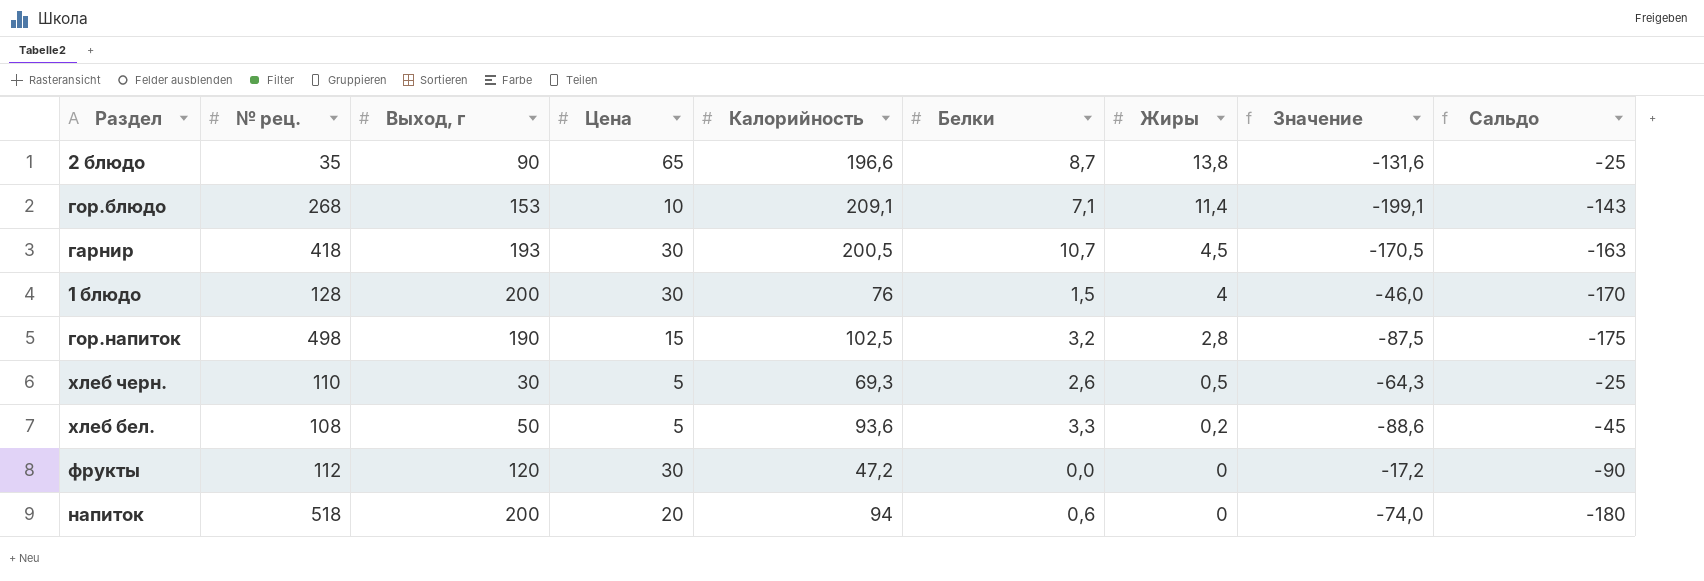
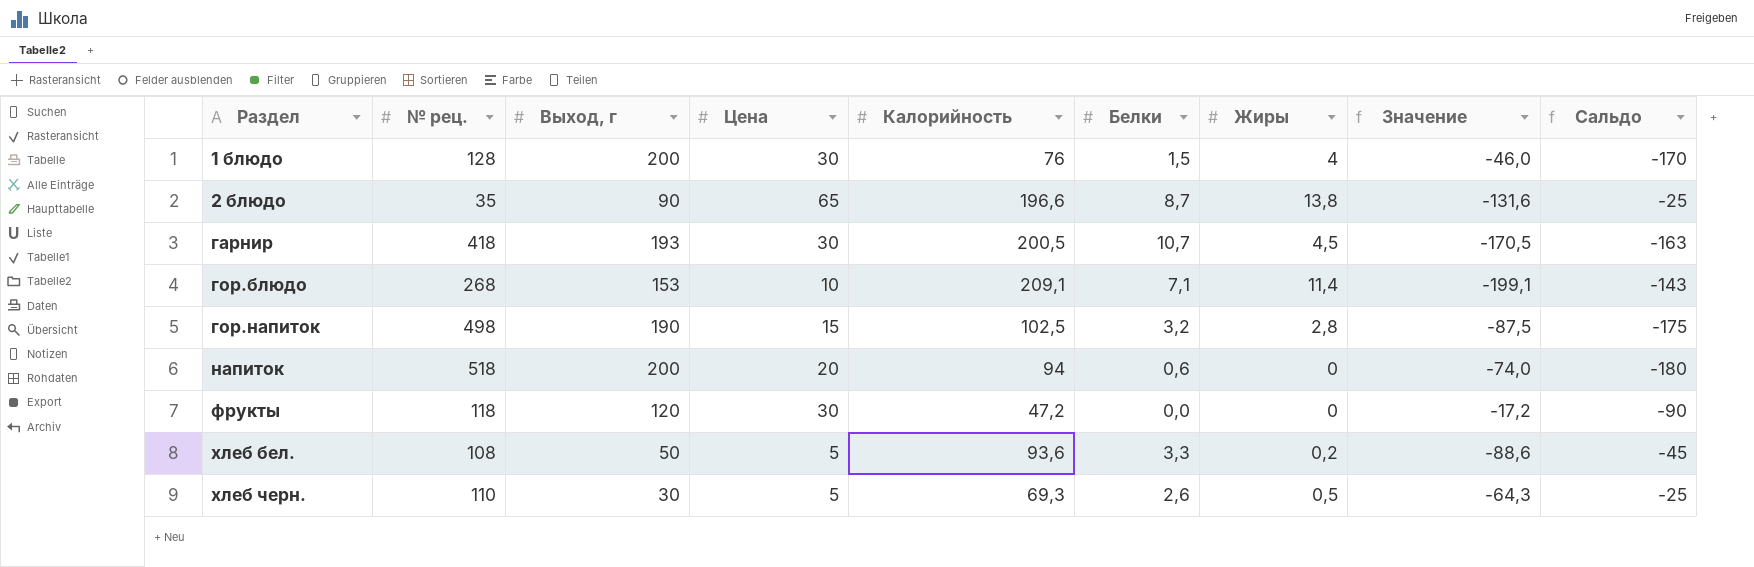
row order: Жиры descending -> Раздел ascending
фрукты | № рец.: 112 -> 118

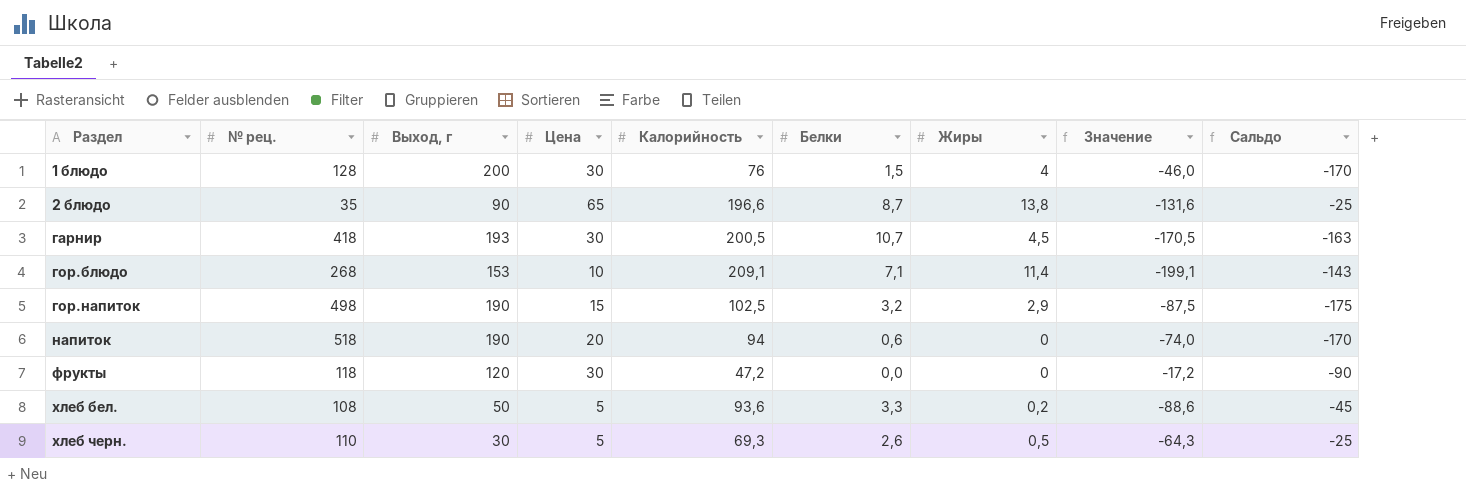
гор.напиток | Жиры: 2,8 -> 2,9
напиток | Выход, г: 200 -> 190
напиток | Сальдо: -180 -> -170

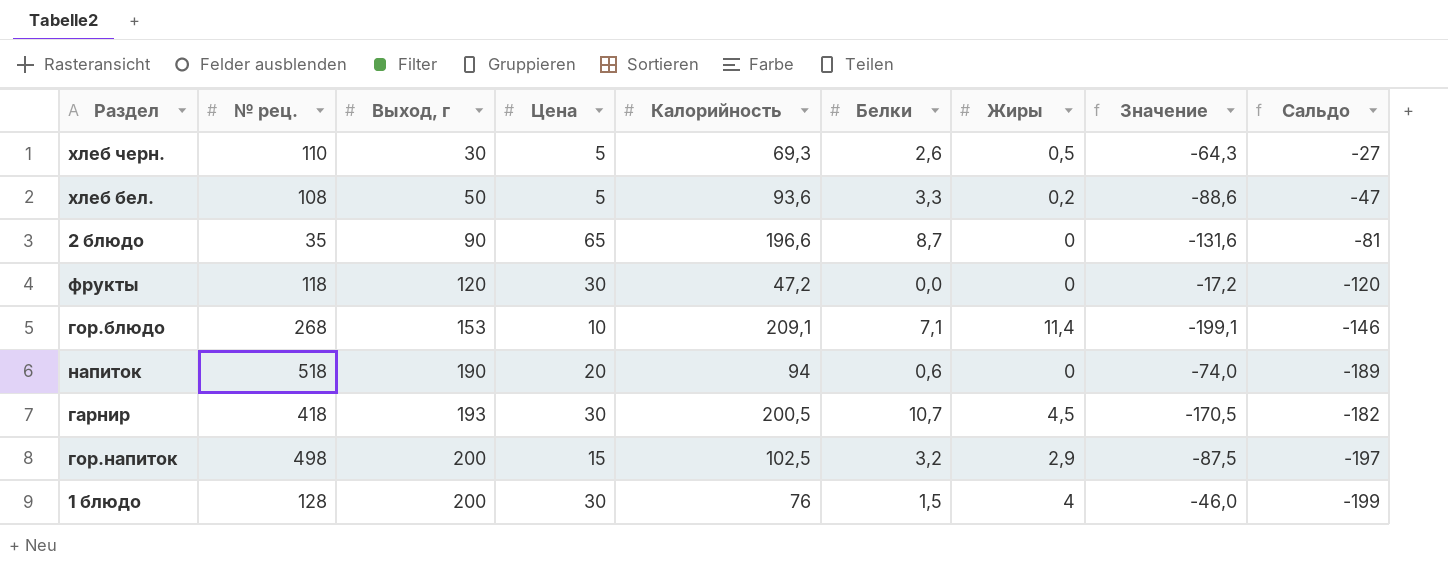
row order: Раздел ascending -> Выход, г ascending
column Сальдо | formula: [Цена] - [Выход, г] -> [Белки] - [Выход, г]
2 блюдо | Жиры: 13,8 -> 0
гор.напиток | Выход, г: 190 -> 200

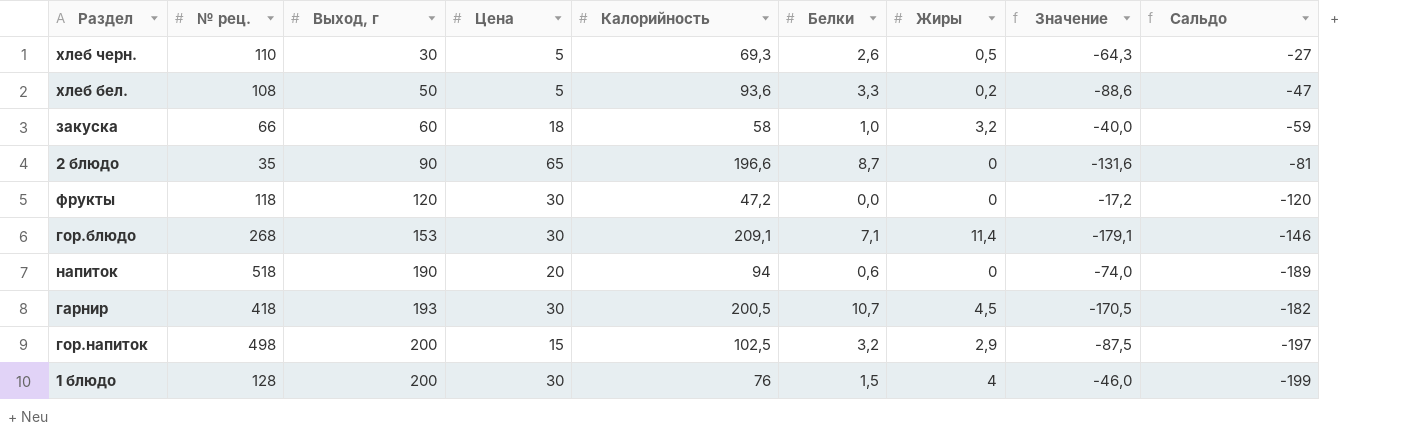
row закуска: none -> 66 | 60 | 18 | 58 | 1,0 | 3,2 | -40,0 | -59
гор.блюдо | Цена: 10 -> 30
гор.блюдо | Значение: -199,1 -> -179,1

